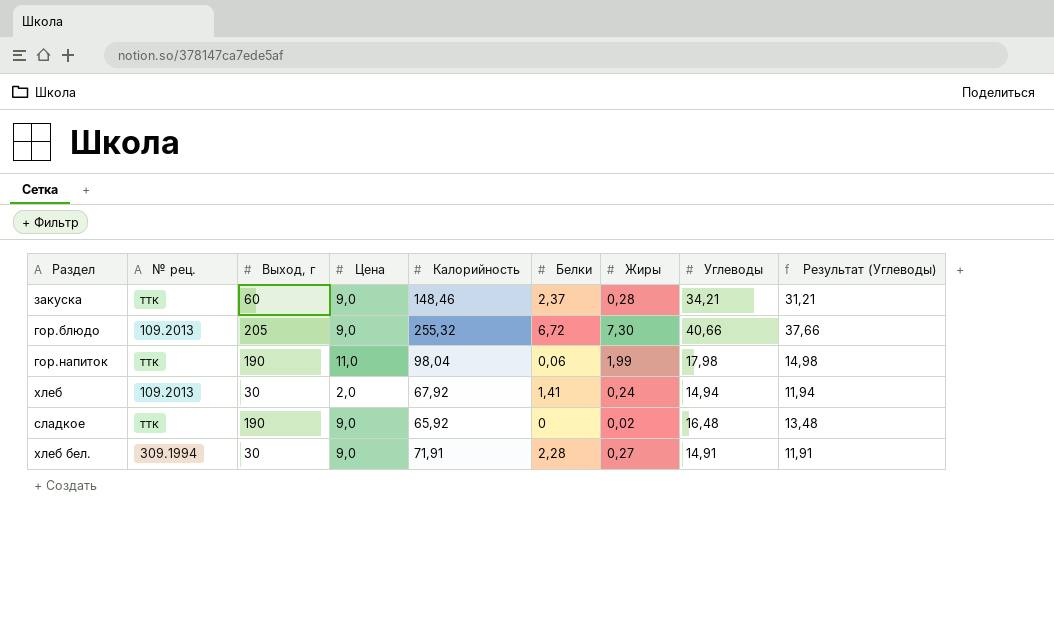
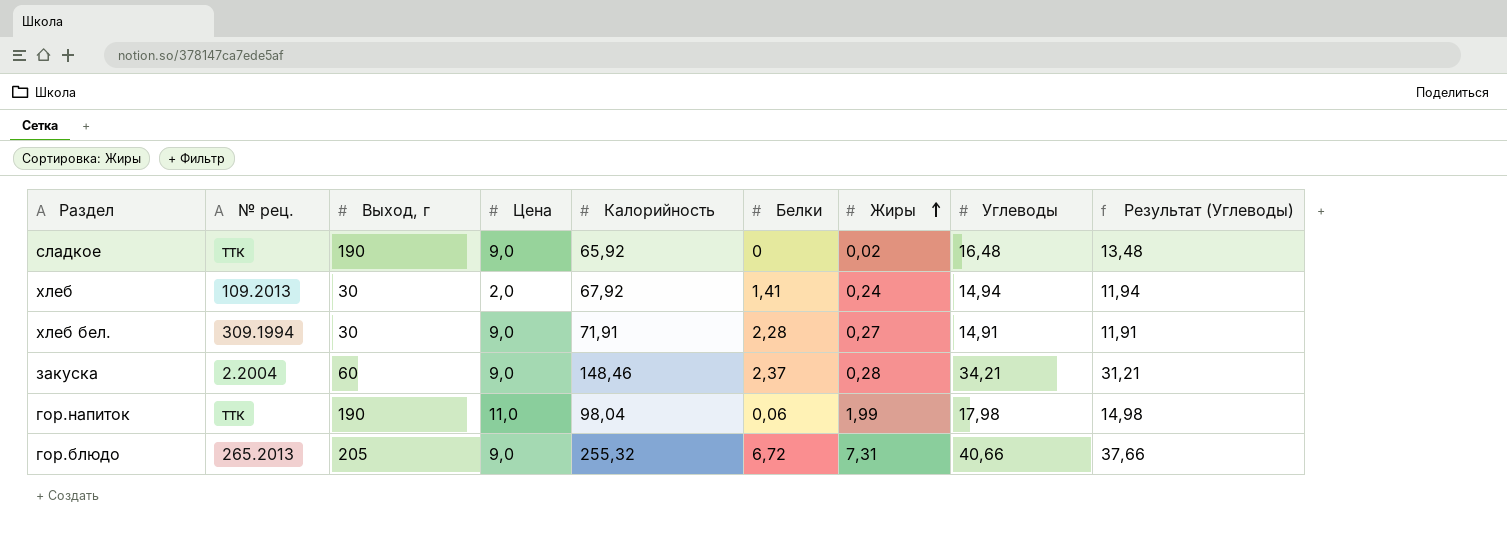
row order: none -> Жиры ascending
закуска | № рец.: ттк -> 2.2004
гор.блюдо | № рец.: 109.2013 -> 265.2013
гор.блюдо | Жиры: 7,30 -> 7,31

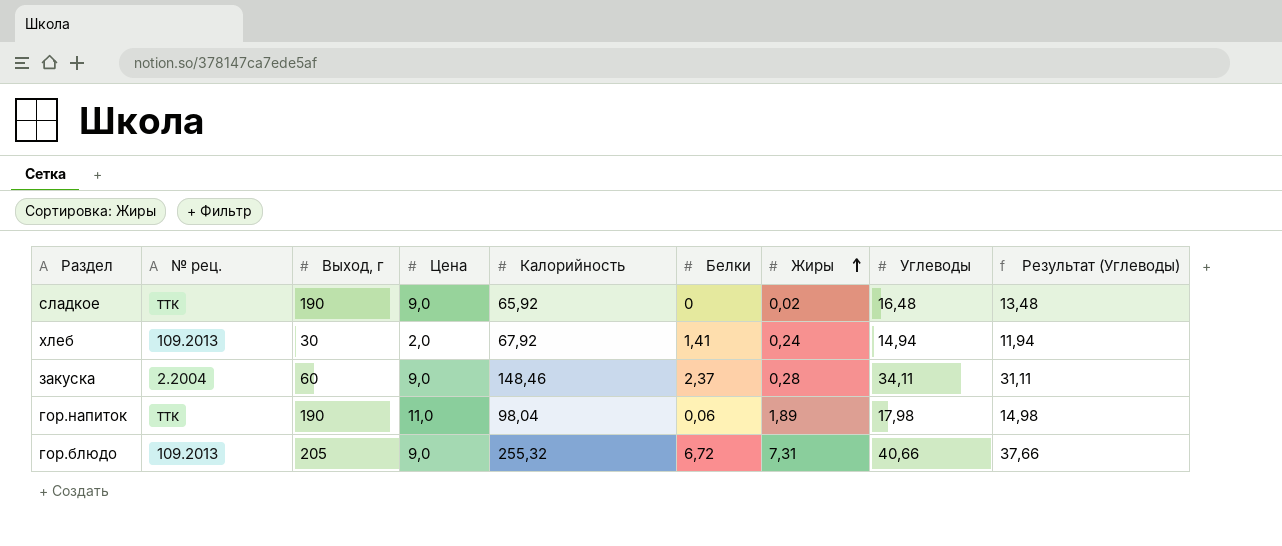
row хлеб бел.: 309.1994 | 30 | 9,0 | 71,91 | 2,28 | 0,27 | 14,91 | 11,91 -> none
закуска | Углеводы: 34,21 -> 34,11
закуска | Результат (Углеводы): 31,21 -> 31,11
гор.напиток | Жиры: 1,99 -> 1,89
гор.блюдо | № рец.: 265.2013 -> 109.2013

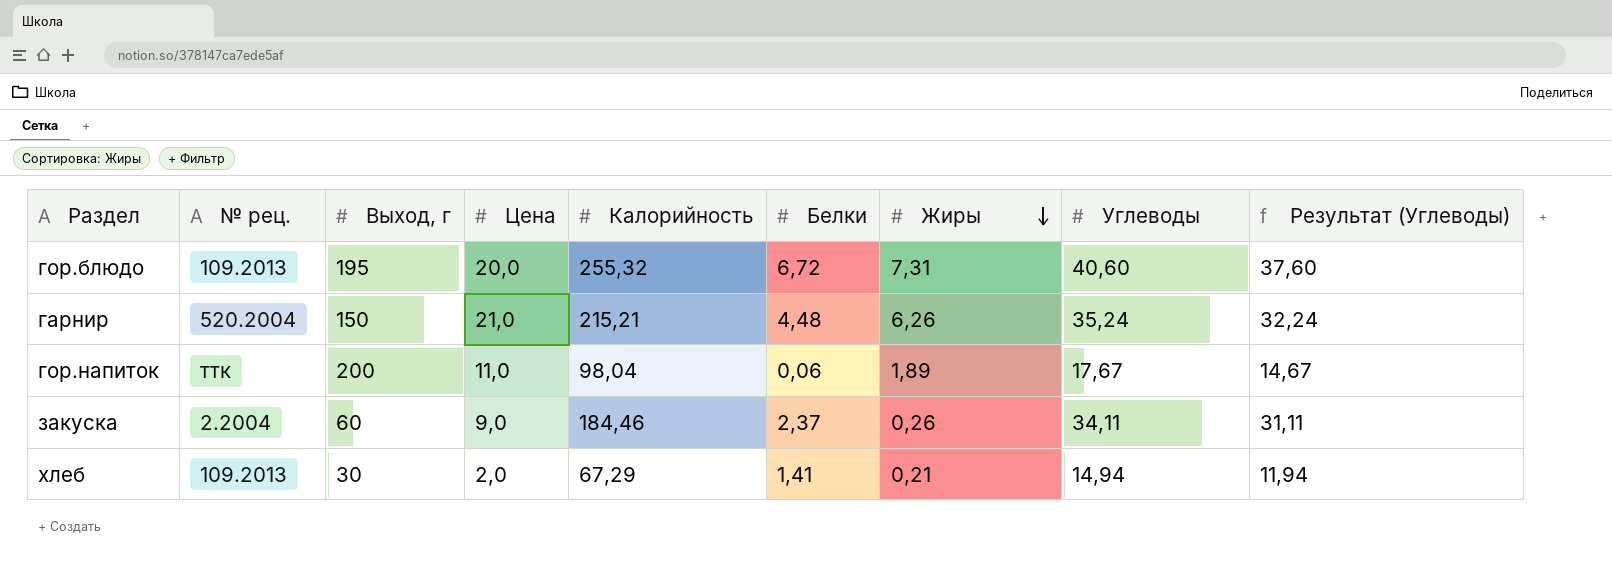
row order: Жиры ascending -> Жиры descending
row сладкое: ттк | 190 | 9,0 | 65,92 | 0 | 0,02 | 16,48 | 13,48 -> none
гор.блюдо | Выход, г: 205 -> 195
гор.блюдо | Цена: 9,0 -> 20,0
гор.блюдо | Углеводы: 40,66 -> 40,60
гор.блюдо | Результат (Углеводы): 37,66 -> 37,60
row гарнир: none -> 520.2004 | 150 | 21,0 | 215,21 | 4,48 | 6,26 | 35,24 | 32,24
гор.напиток | Выход, г: 190 -> 200
гор.напиток | Углеводы: 17,98 -> 17,67
гор.напиток | Результат (Углеводы): 14,98 -> 14,67
закуска | Калорийность: 148,46 -> 184,46
закуска | Жиры: 0,28 -> 0,26
хлеб | Калорийность: 67,92 -> 67,29
хлеб | Жиры: 0,24 -> 0,21

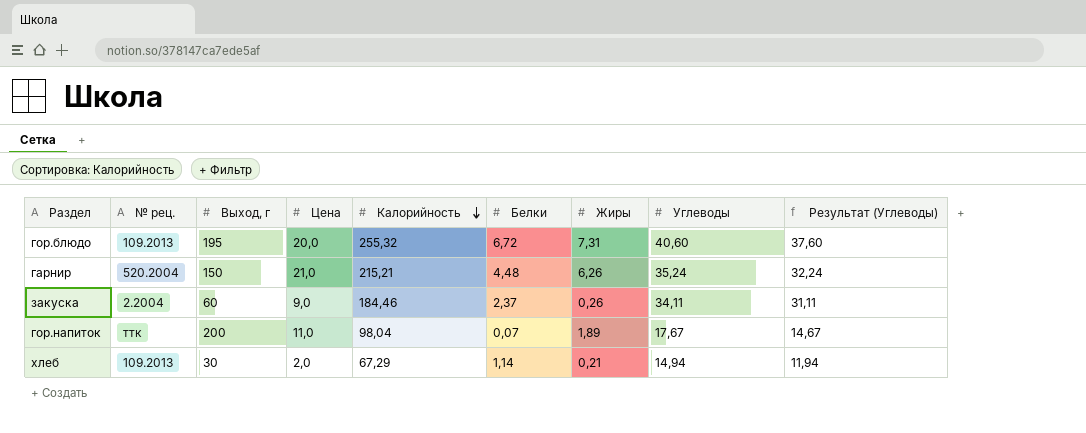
row order: Жиры descending -> Калорийность descending
гор.напиток | Белки: 0,06 -> 0,07
хлеб | Белки: 1,41 -> 1,14

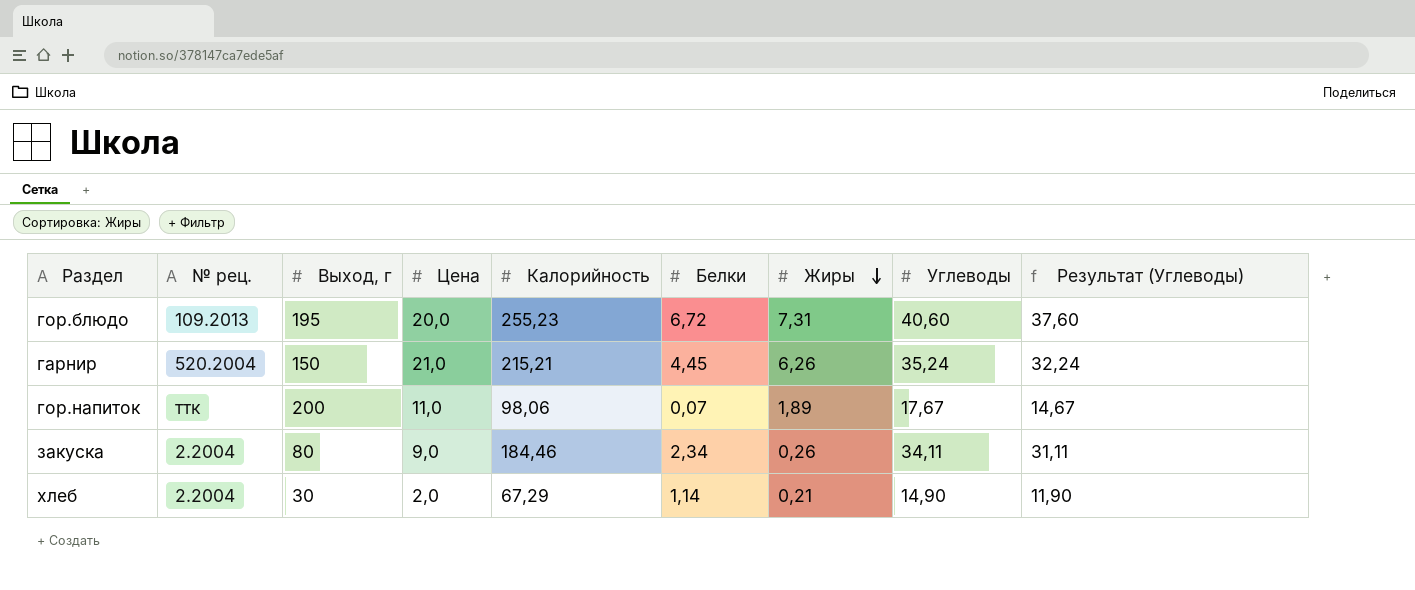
row order: Калорийность descending -> Жиры descending
гор.блюдо | Калорийность: 255,32 -> 255,23
гарнир | Белки: 4,48 -> 4,45
гор.напиток | Калорийность: 98,04 -> 98,06
закуска | Выход, г: 60 -> 80
закуска | Белки: 2,37 -> 2,34
хлеб | № рец.: 109.2013 -> 2.2004
хлеб | Углеводы: 14,94 -> 14,90
хлеб | Результат (Углеводы): 11,94 -> 11,90

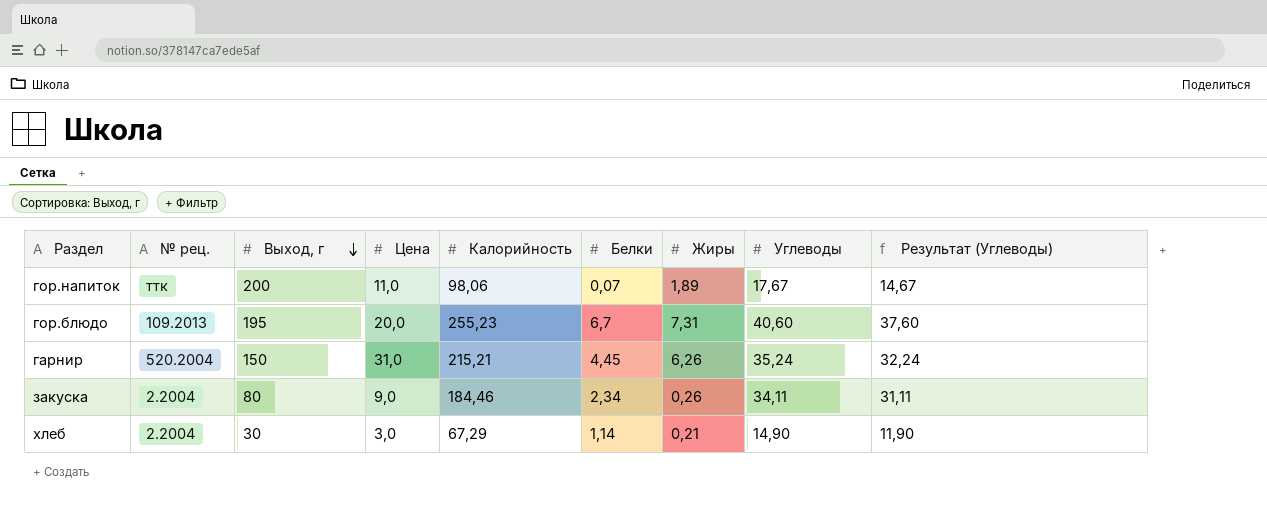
row order: Жиры descending -> Выход, г descending
гор.блюдо | Белки: 6,72 -> 6,7
гарнир | Цена: 21,0 -> 31,0
хлеб | Цена: 2,0 -> 3,0

